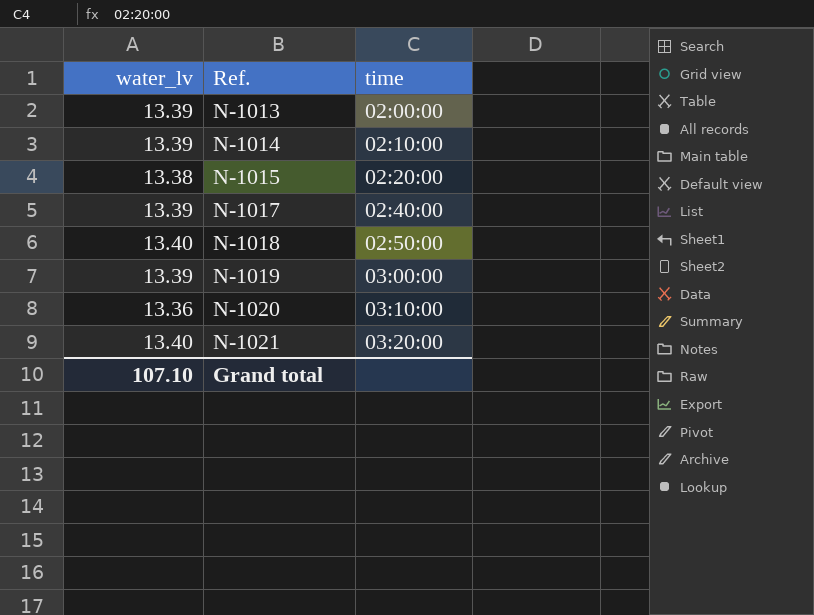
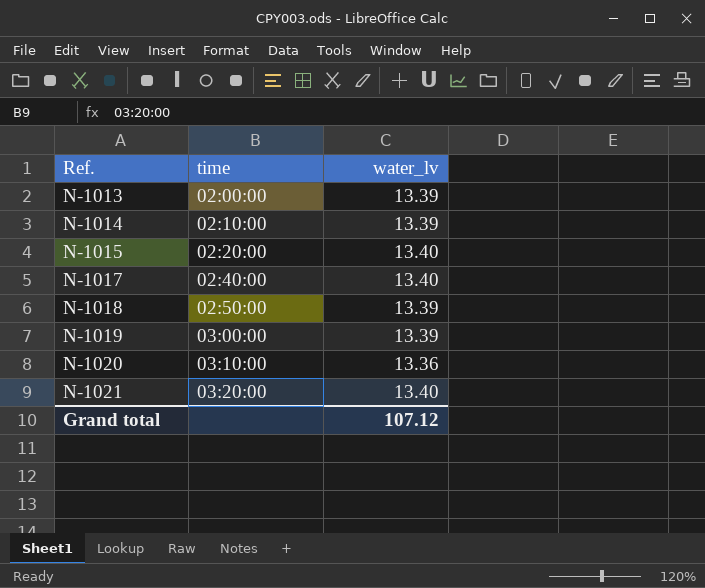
column water_lv | position: 1 -> 3
N-1015 | water_lv: 13.38 -> 13.40
N-1017 | water_lv: 13.39 -> 13.40
N-1018 | water_lv: 13.40 -> 13.39
Grand total | water_lv: 107.10 -> 107.12

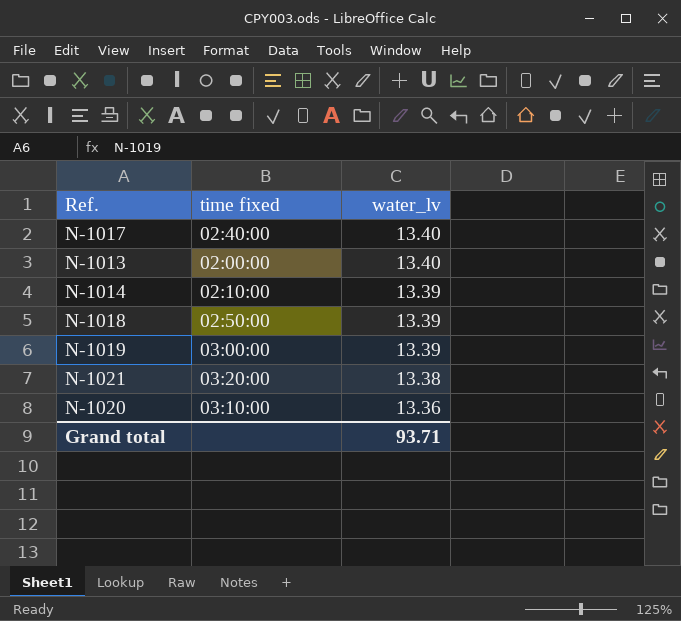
row order: Ref. ascending -> water_lv descending
column name: time -> time fixed
row N-1015: 02:20:00 | 13.40 -> none
N-1013 | water_lv: 13.39 -> 13.40
N-1021 | water_lv: 13.40 -> 13.38
Grand total | water_lv: 107.12 -> 93.71

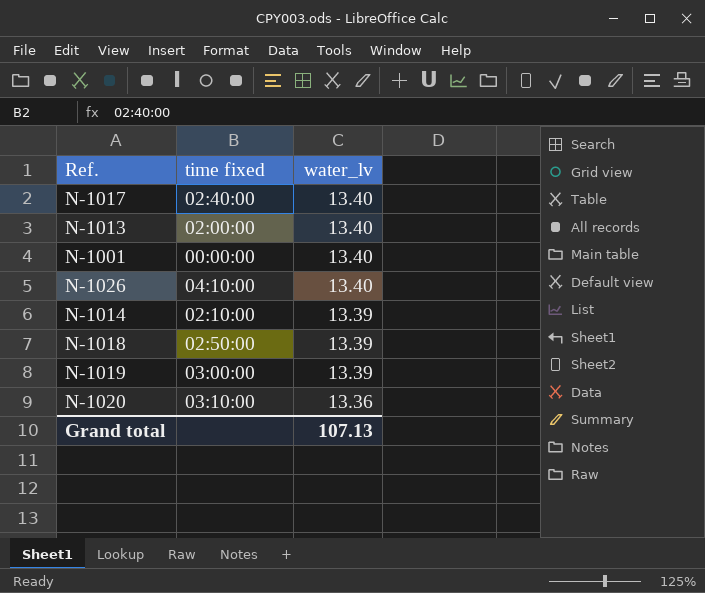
row N-1021: 03:20:00 | 13.38 -> none
row N-1001: none -> 00:00:00 | 13.40
row N-1026: none -> 04:10:00 | 13.40
Grand total | water_lv: 93.71 -> 107.13

